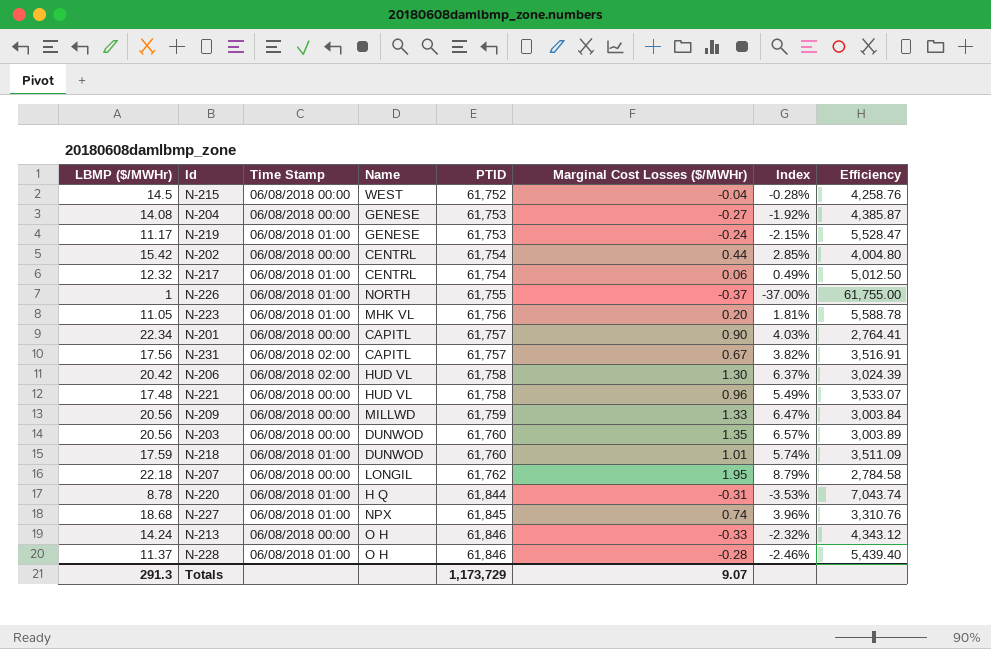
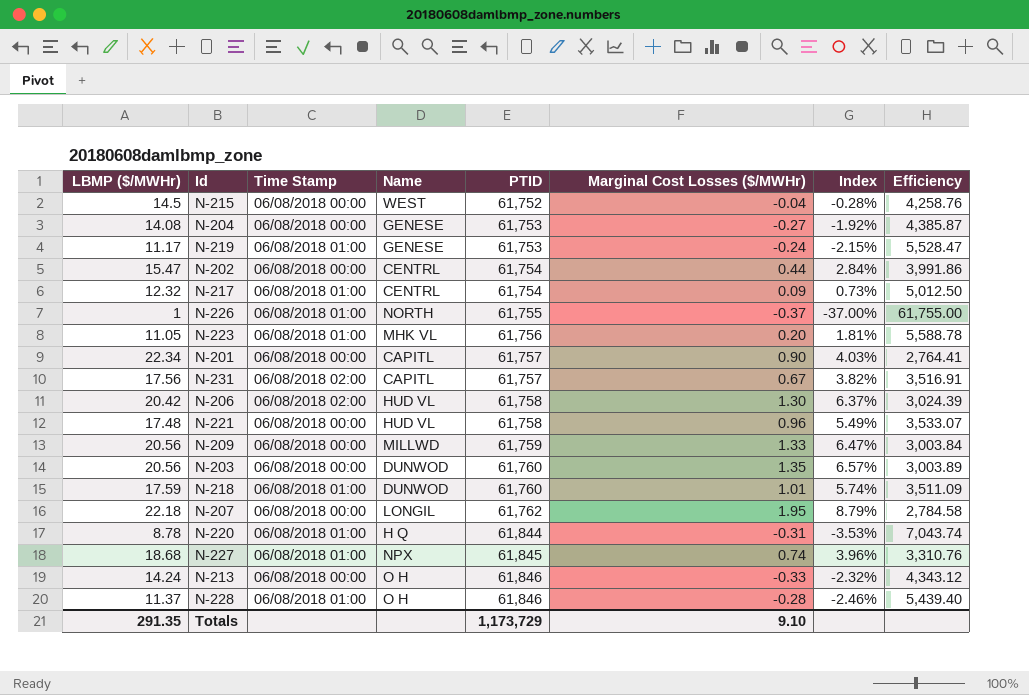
N-202 | LBMP ($/MWHr): 15.42 -> 15.47
N-202 | Index: 2.85% -> 2.84%
N-202 | Efficiency: 4,004.80 -> 3,991.86
N-217 | Marginal Cost Losses ($/MWHr): 0.06 -> 0.09
N-217 | Index: 0.49% -> 0.73%
Totals | LBMP ($/MWHr): 291.3 -> 291.35
Totals | Marginal Cost Losses ($/MWHr): 9.07 -> 9.10

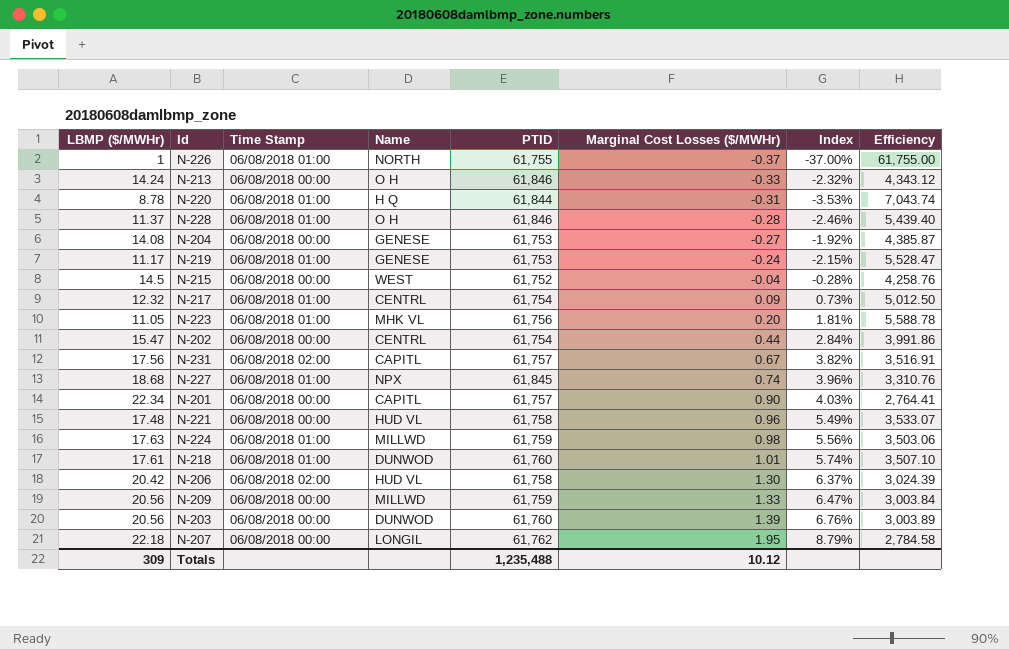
row order: PTID ascending -> Marginal Cost Losses ($/MWHr) ascending
row N-224: none -> 17.63 | 06/08/2018 01:00 | MILLWD | 61,759 | 0.98 | 5.56% | 3,503.06
N-218 | LBMP ($/MWHr): 17.59 -> 17.61
N-218 | Efficiency: 3,511.09 -> 3,507.10
N-203 | Marginal Cost Losses ($/MWHr): 1.35 -> 1.39
N-203 | Index: 6.57% -> 6.76%
Totals | LBMP ($/MWHr): 291.35 -> 309
Totals | PTID: 1,173,729 -> 1,235,488
Totals | Marginal Cost Losses ($/MWHr): 9.10 -> 10.12

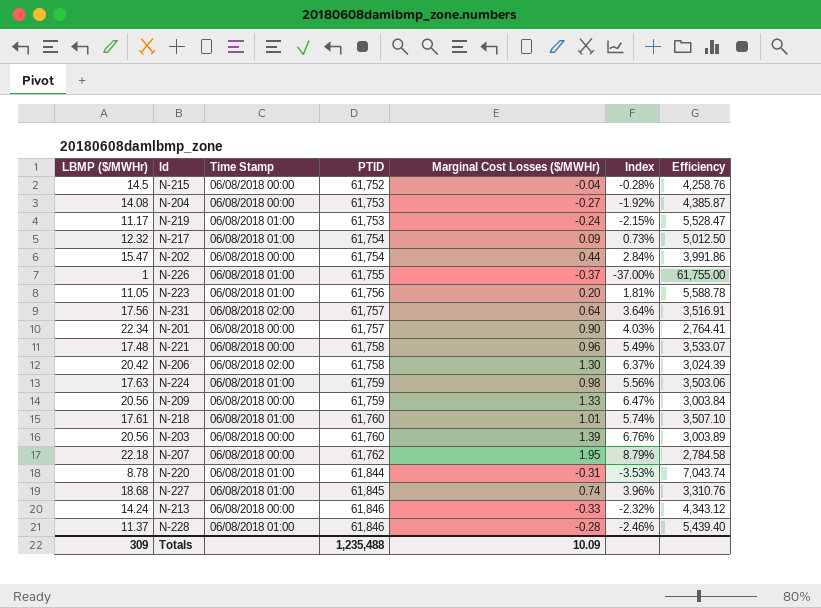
row order: Marginal Cost Losses ($/MWHr) ascending -> PTID ascending
column Name | position: 4 -> none
N-231 | Marginal Cost Losses ($/MWHr): 0.67 -> 0.64
N-231 | Index: 3.82% -> 3.64%
Totals | Marginal Cost Losses ($/MWHr): 10.12 -> 10.09

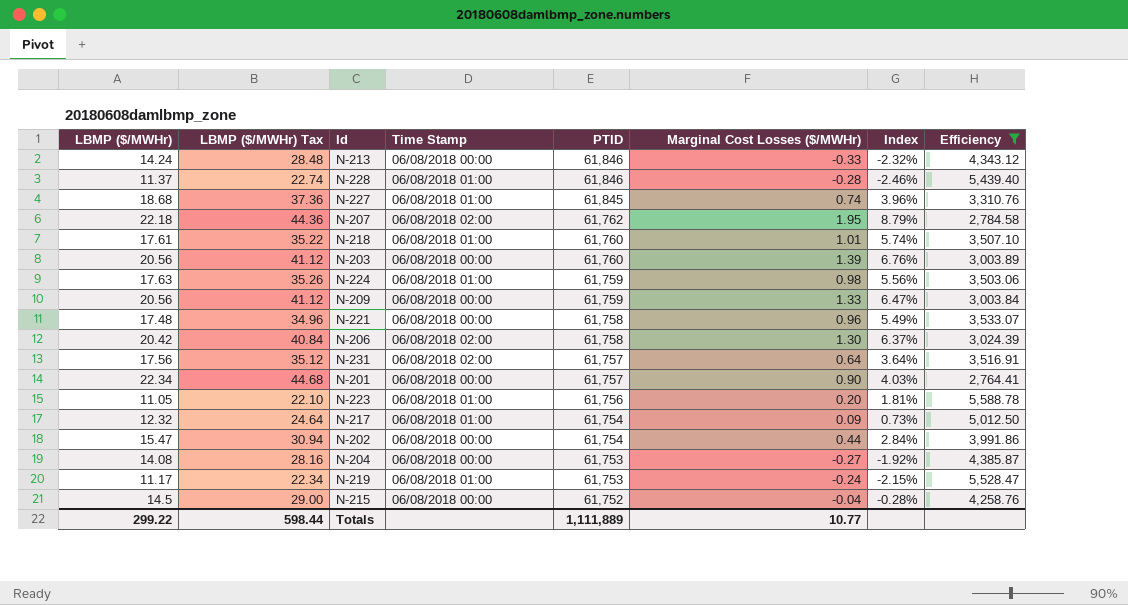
filter: none -> Efficiency <= 5,588.78
row order: PTID ascending -> PTID descending
column LBMP ($/MWHr) Tax | formula: none -> [LBMP ($/MWHr)] * 2
N-207 | Time Stamp: 06/08/2018 00:00 -> 06/08/2018 02:00
Totals | LBMP ($/MWHr): 309 -> 299.22
Totals | PTID: 1,235,488 -> 1,111,889
Totals | Marginal Cost Losses ($/MWHr): 10.09 -> 10.77

